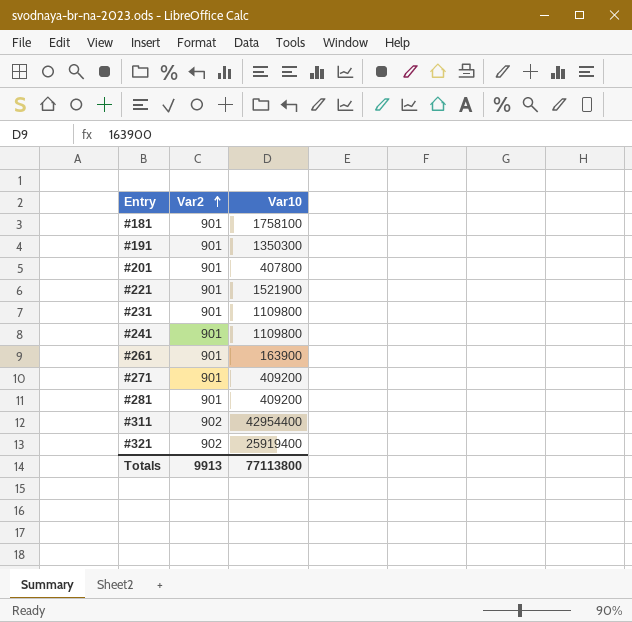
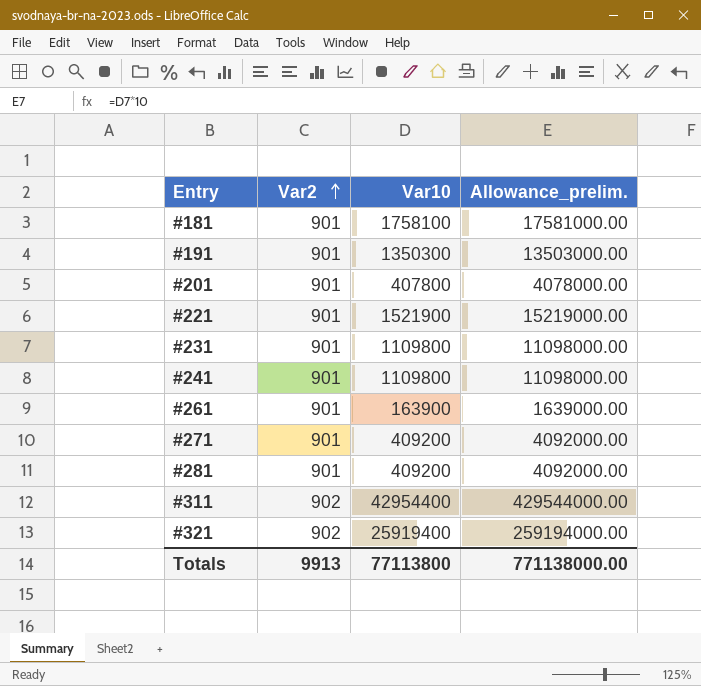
column Allowance_prelim. | formula: none -> [Var10] * 10

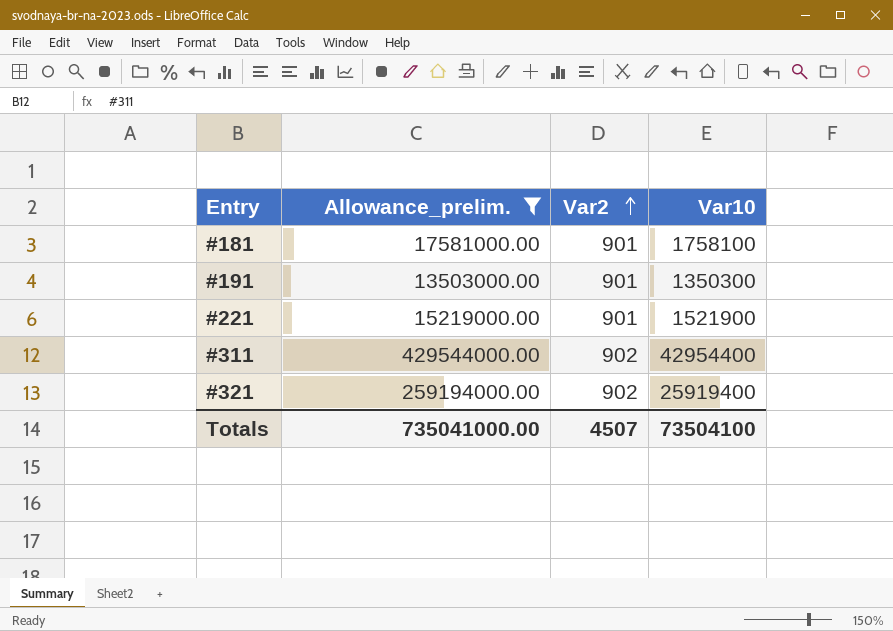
filter: none -> Allowance_prelim. >= 13503000.00
column Allowance_prelim. | position: 4 -> 2
Totals | Allowance_prelim.: 771138000.00 -> 735041000.00
Totals | Var2: 9913 -> 4507
Totals | Var10: 77113800 -> 73504100

